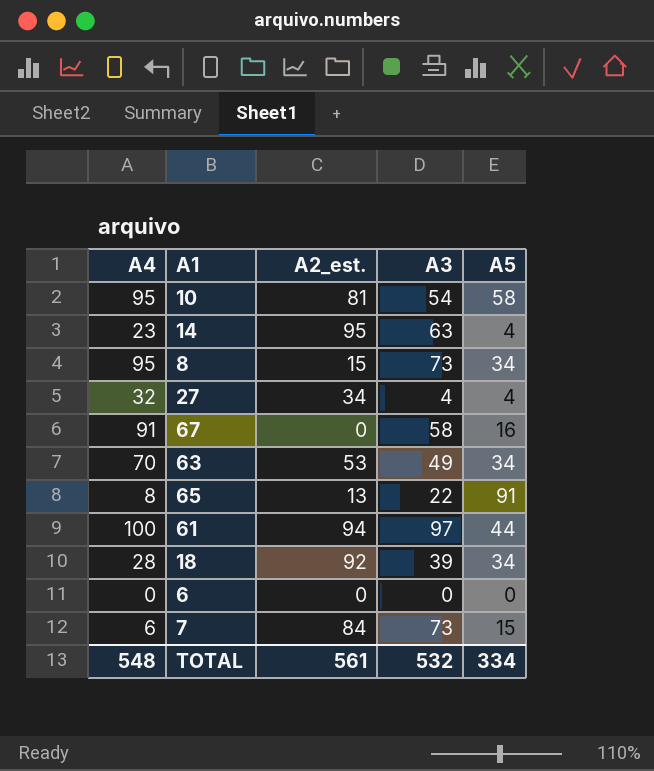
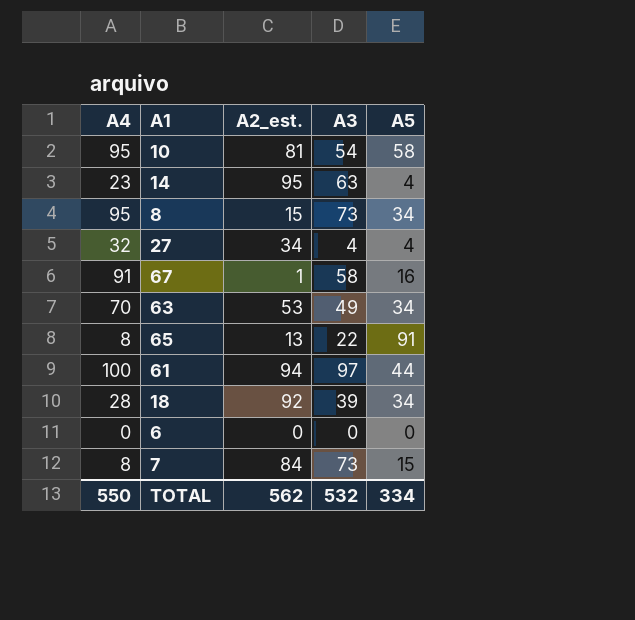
67 | A2_est.: 0 -> 1
7 | A4: 6 -> 8
TOTAL | A4: 548 -> 550
TOTAL | A2_est.: 561 -> 562

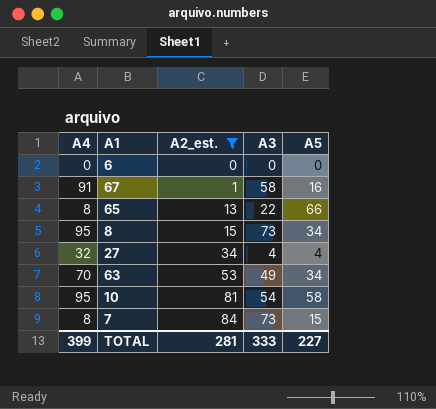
filter: none -> A2_est. <= 84
row order: none -> A2_est. ascending
65 | A5: 91 -> 66
TOTAL | A4: 550 -> 399
TOTAL | A2_est.: 562 -> 281
TOTAL | A3: 532 -> 333
TOTAL | A5: 334 -> 227

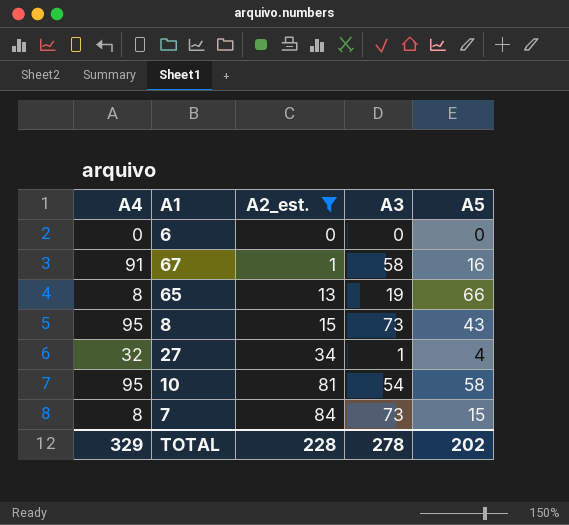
row 63: 70 | 53 | 49 | 34 -> none
65 | A3: 22 -> 19
8 | A5: 34 -> 43
27 | A3: 4 -> 1
TOTAL | A4: 399 -> 329
TOTAL | A2_est.: 281 -> 228
TOTAL | A3: 333 -> 278
TOTAL | A5: 227 -> 202

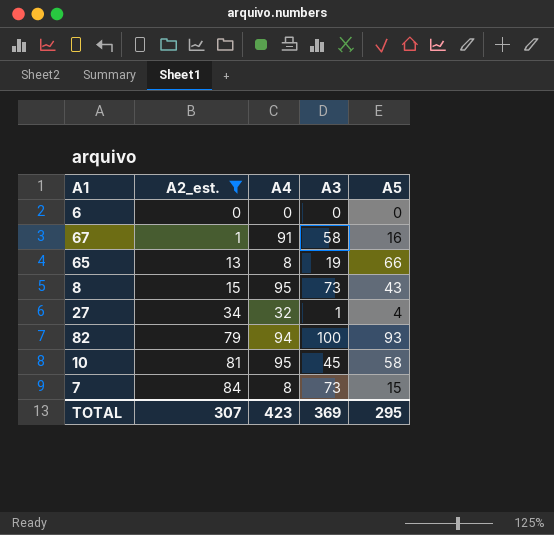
column A4 | position: 1 -> 3
row 82: none -> 79 | 94 | 100 | 93
10 | A3: 54 -> 45
TOTAL | A2_est.: 228 -> 307
TOTAL | A4: 329 -> 423
TOTAL | A3: 278 -> 369
TOTAL | A5: 202 -> 295

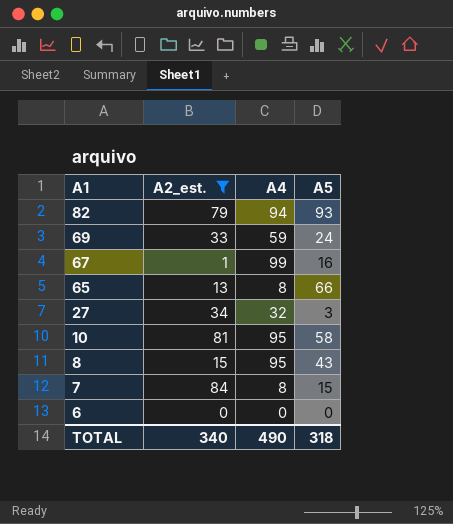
row order: A2_est. ascending -> A1 descending
column A3 | position: 4 -> none
row 69: none -> 33 | 59 | 24
67 | A4: 91 -> 99
27 | A5: 4 -> 3
TOTAL | A2_est.: 307 -> 340
TOTAL | A4: 423 -> 490
TOTAL | A5: 295 -> 318

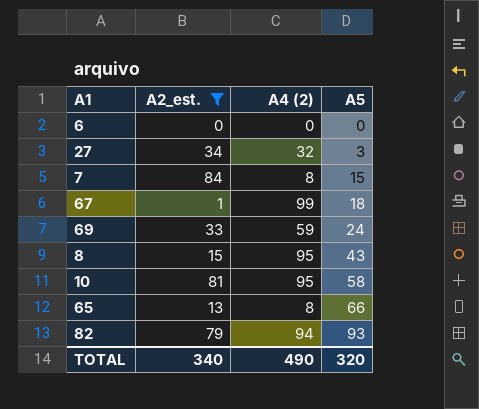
row order: A1 descending -> A5 ascending
column name: A4 -> A4 (2)
67 | A5: 16 -> 18
TOTAL | A5: 318 -> 320

